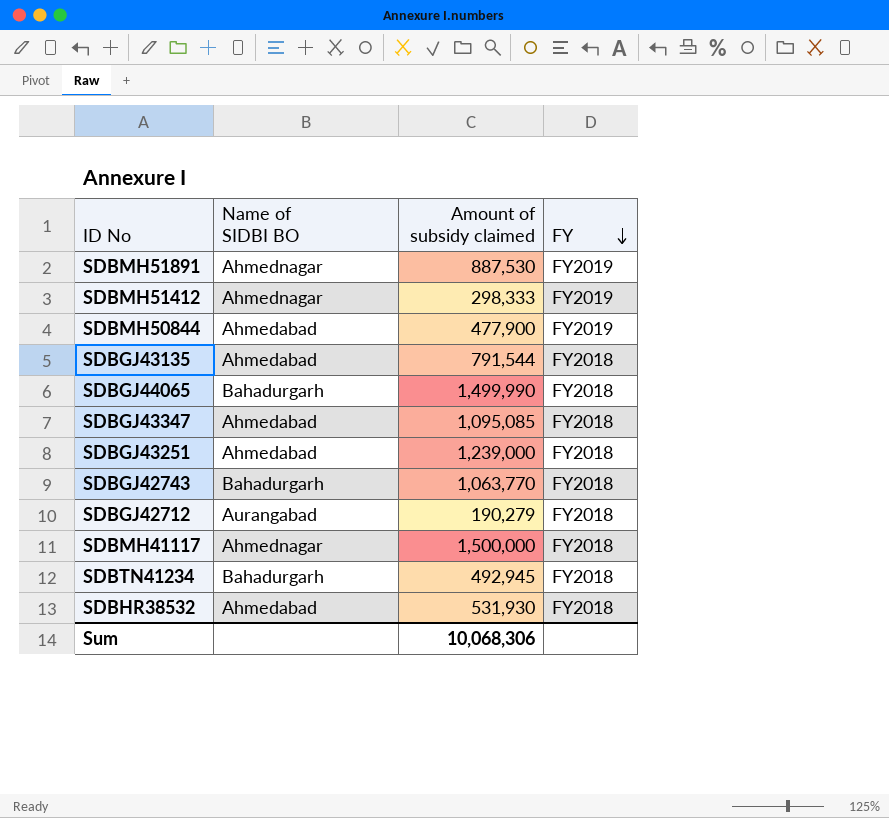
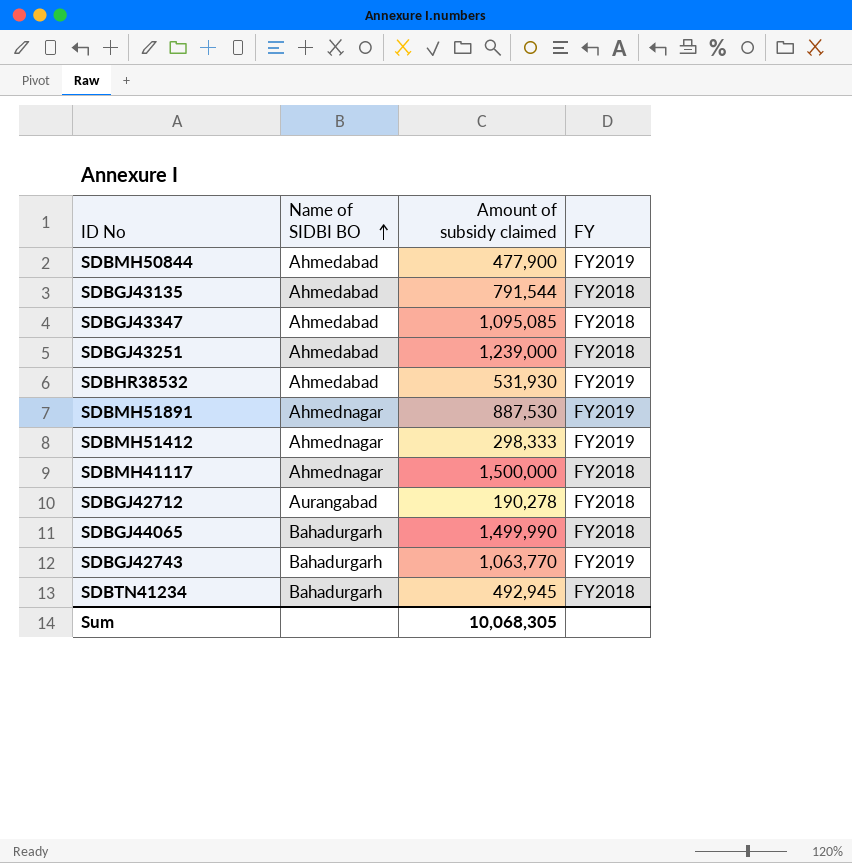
row order: FY descending -> Name of SIDBI BO ascending
SDBHR38532 | FY: FY2018 -> FY2019
SDBGJ42712 | Amount of subsidy claimed: 190,279 -> 190,278
SDBGJ42743 | FY: FY2018 -> FY2019
Sum | Amount of subsidy claimed: 10,068,306 -> 10,068,305

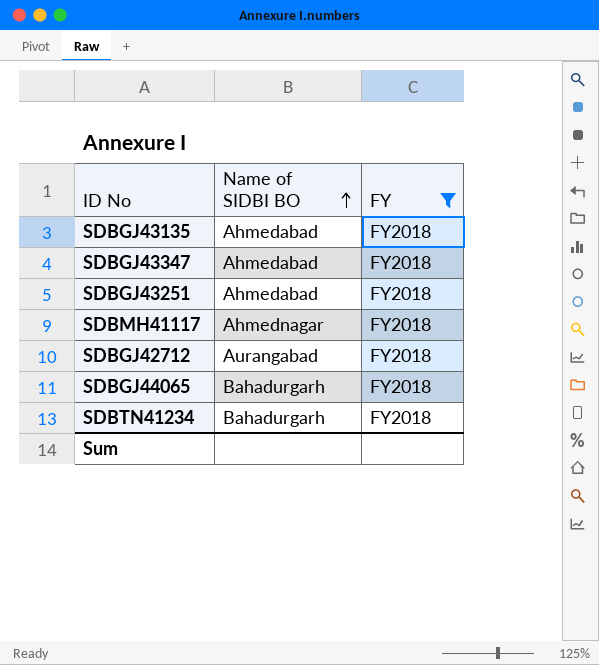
filter: none -> FY = FY2018
column Amount of subsidy claimed | position: 3 -> none

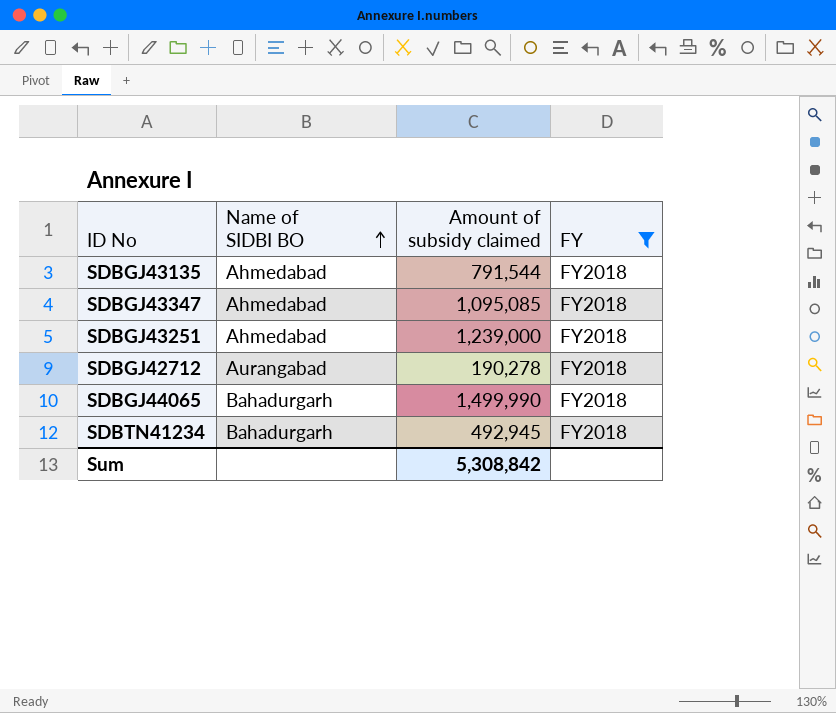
column Amount of subsidy claimed | position: none -> 3
row SDBMH41117: Ahmednagar | FY2018 -> none

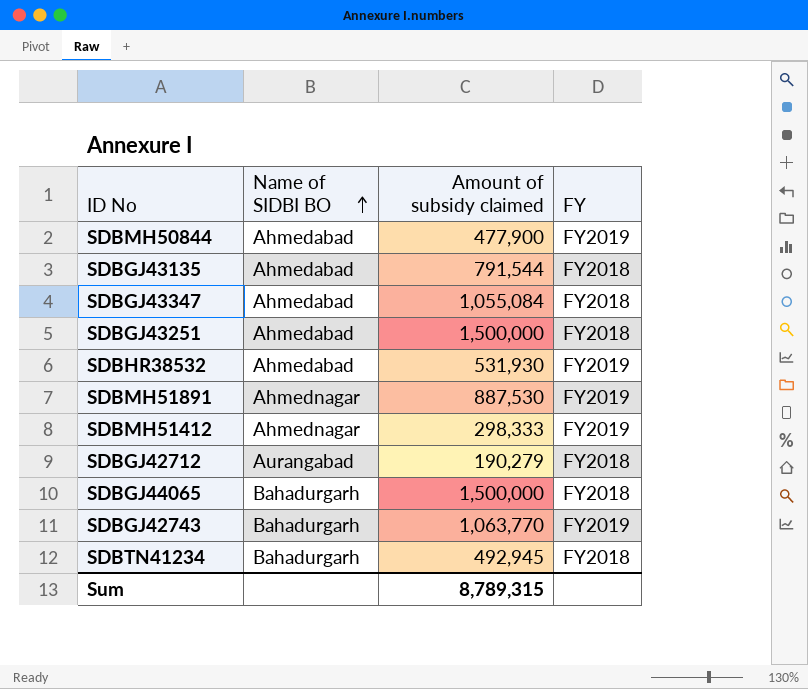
filter: FY = FY2018 -> none
SDBGJ43347 | Amount of subsidy claimed: 1,095,085 -> 1,055,084
SDBGJ43251 | Amount of subsidy claimed: 1,239,000 -> 1,500,000
SDBGJ42712 | Amount of subsidy claimed: 190,278 -> 190,279
SDBGJ44065 | Amount of subsidy claimed: 1,499,990 -> 1,500,000
Sum | Amount of subsidy claimed: 5,308,842 -> 8,789,315

